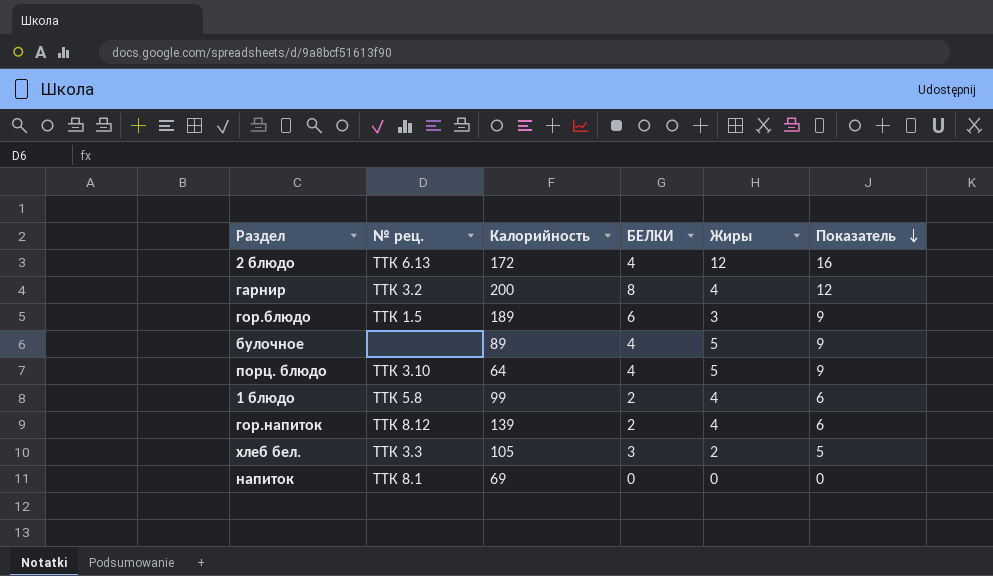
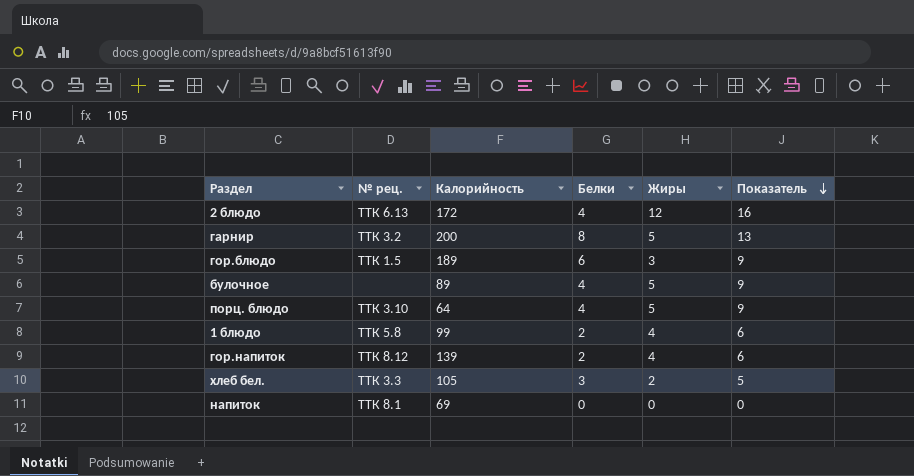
column name: БЕЛКИ -> Белки
гарнир | Жиры: 4 -> 5
гарнир | Показатель: 12 -> 13

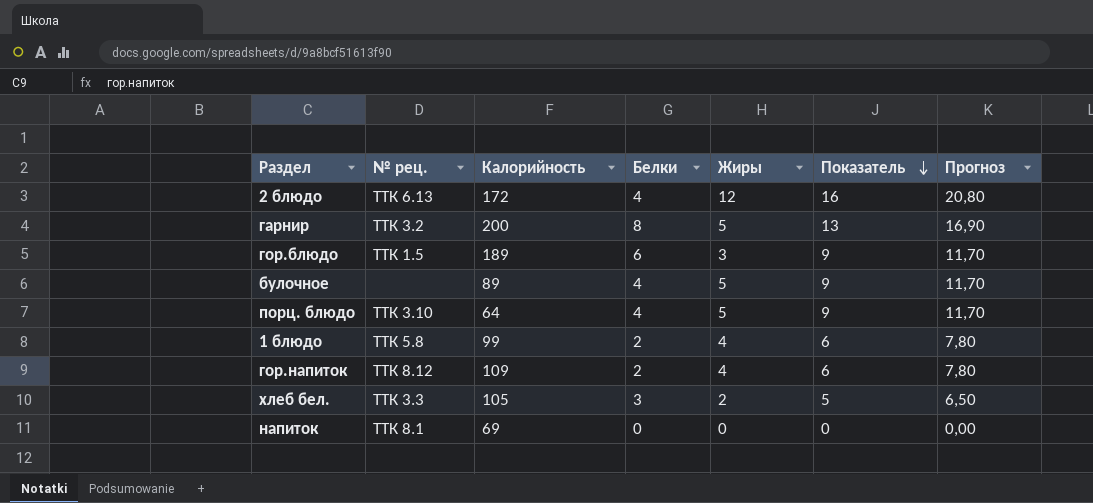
column Прогноз | formula: none -> [Показатель] * 1,3
гор.напиток | Калорийность: 139 -> 109

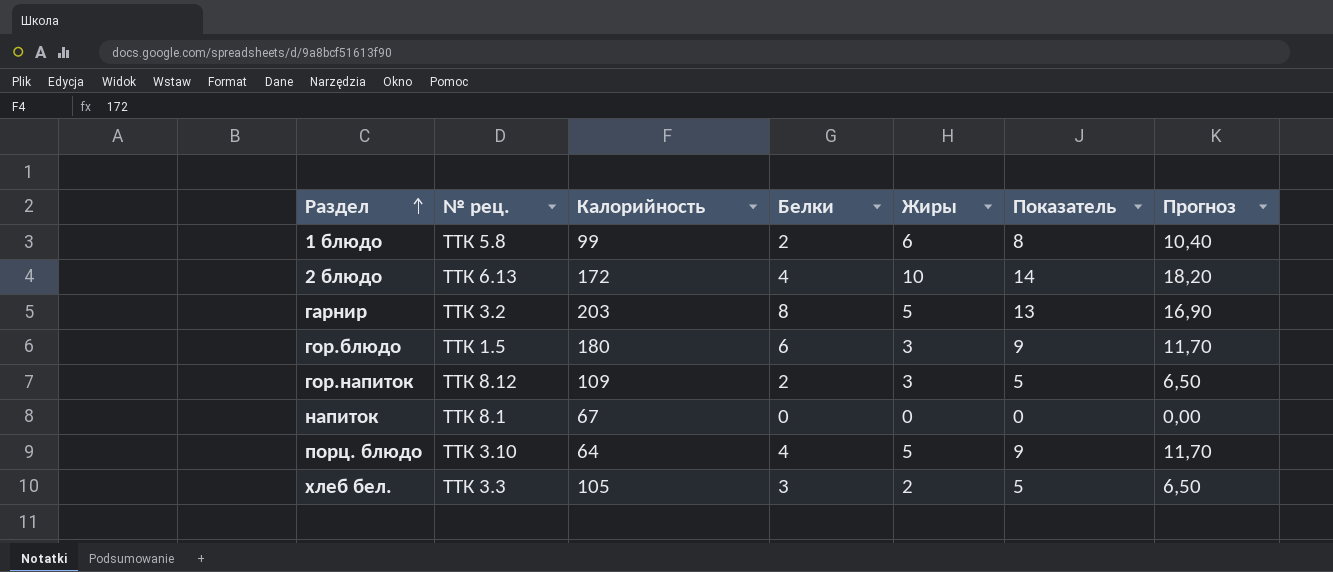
row order: Показатель descending -> Раздел ascending
row булочное: none | 89 | 4 | 5 | 9 | 11,70 -> none
1 блюдо | Жиры: 4 -> 6
1 блюдо | Показатель: 6 -> 8
1 блюдо | Прогноз: 7,80 -> 10,40
2 блюдо | Жиры: 12 -> 10
2 блюдо | Показатель: 16 -> 14
2 блюдо | Прогноз: 20,80 -> 18,20
гарнир | Калорийность: 200 -> 203
гор.блюдо | Калорийность: 189 -> 180
гор.напиток | Жиры: 4 -> 3
гор.напиток | Показатель: 6 -> 5
гор.напиток | Прогноз: 7,80 -> 6,50
напиток | Калорийность: 69 -> 67

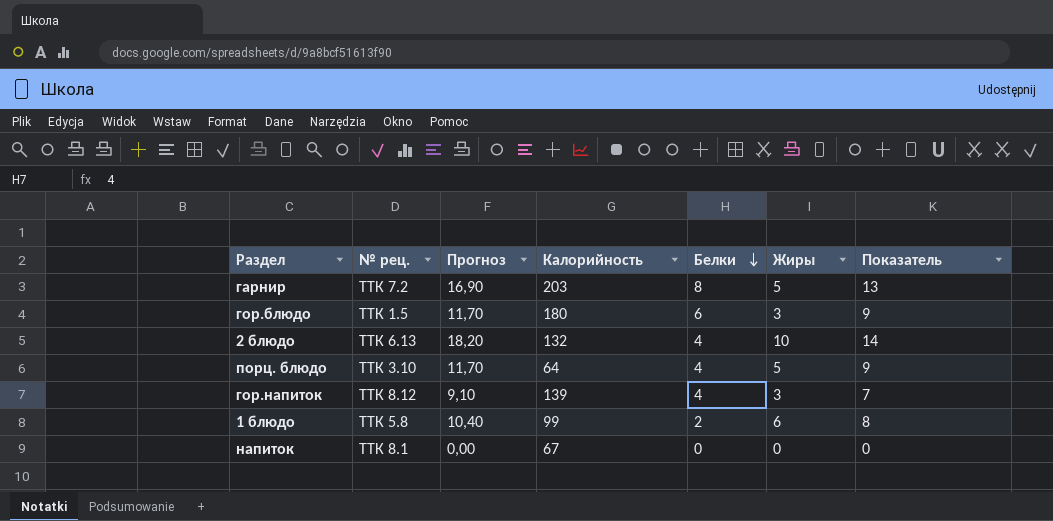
row order: Раздел ascending -> Белки descending
column Прогноз | position: 7 -> 3
row хлеб бел.: ТТК 3.3 | 105 | 3 | 2 | 5 | 6,50 -> none
гарнир | № рец.: ТТК 3.2 -> ТТК 7.2
2 блюдо | Калорийность: 172 -> 132
гор.напиток | Прогноз: 6,50 -> 9,10
гор.напиток | Калорийность: 109 -> 139
гор.напиток | Белки: 2 -> 4
гор.напиток | Показатель: 5 -> 7

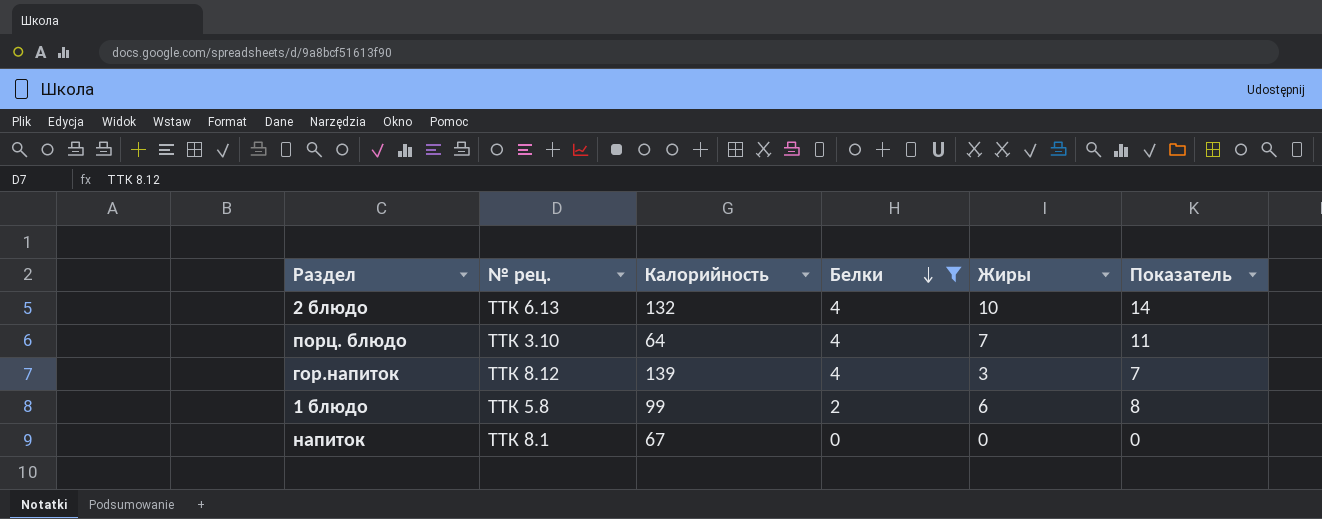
filter: none -> Белки <= 4
column Прогноз | formula: [Показатель] * 1,3 -> none
порц. блюдо | Жиры: 5 -> 7
порц. блюдо | Показатель: 9 -> 11

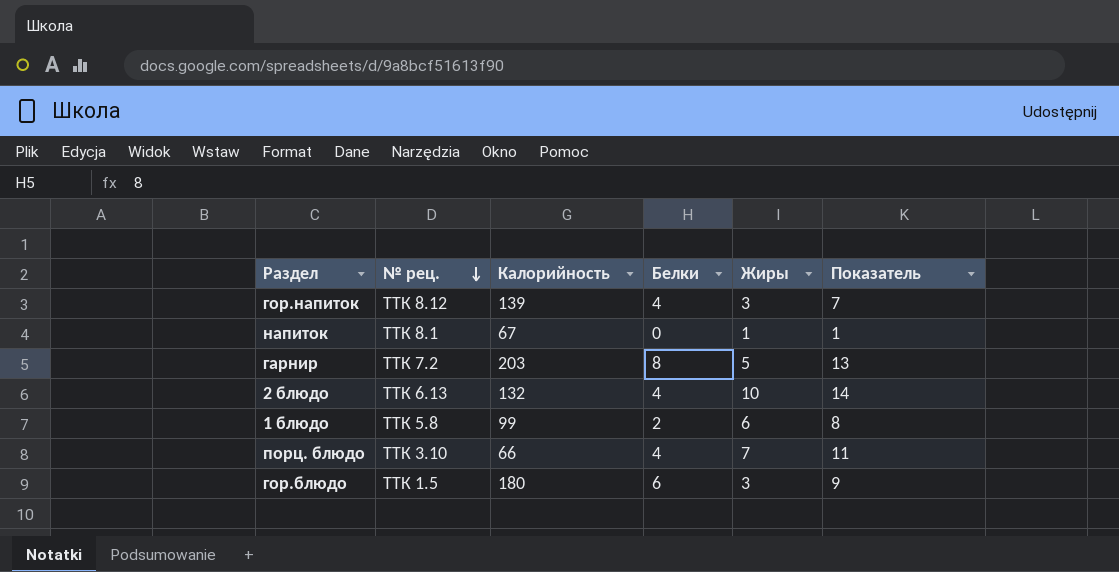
filter: Белки <= 4 -> none
row order: Белки descending -> № рец. descending
напиток | Жиры: 0 -> 1
напиток | Показатель: 0 -> 1
порц. блюдо | Калорийность: 64 -> 66

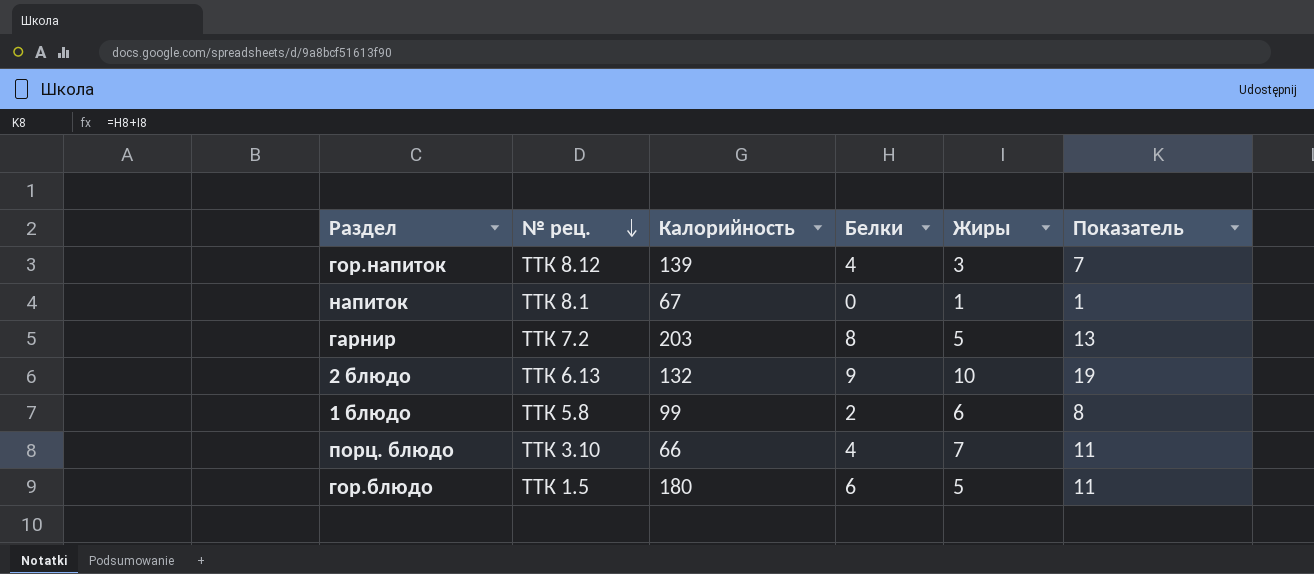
2 блюдо | Белки: 4 -> 9
2 блюдо | Показатель: 14 -> 19
гор.блюдо | Жиры: 3 -> 5
гор.блюдо | Показатель: 9 -> 11

